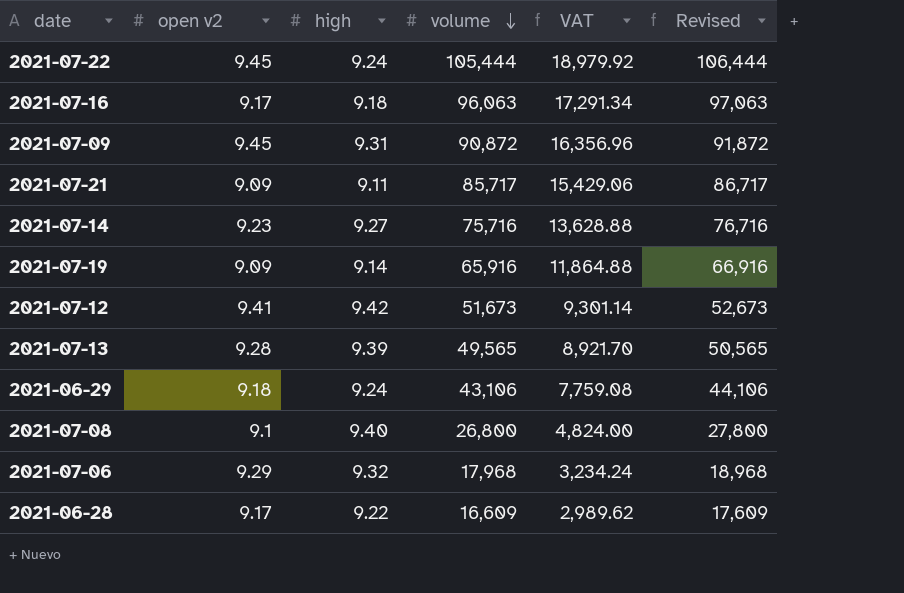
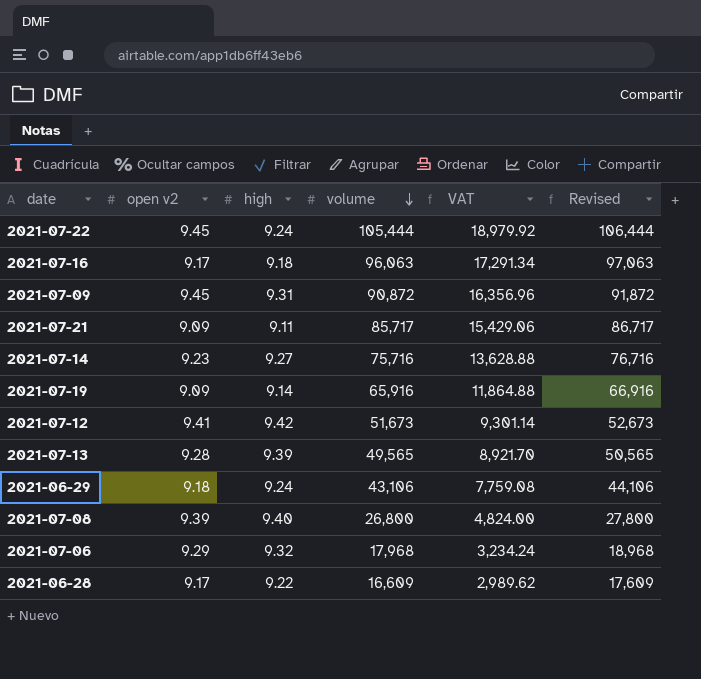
2021-07-08 | open v2: 9.1 -> 9.39

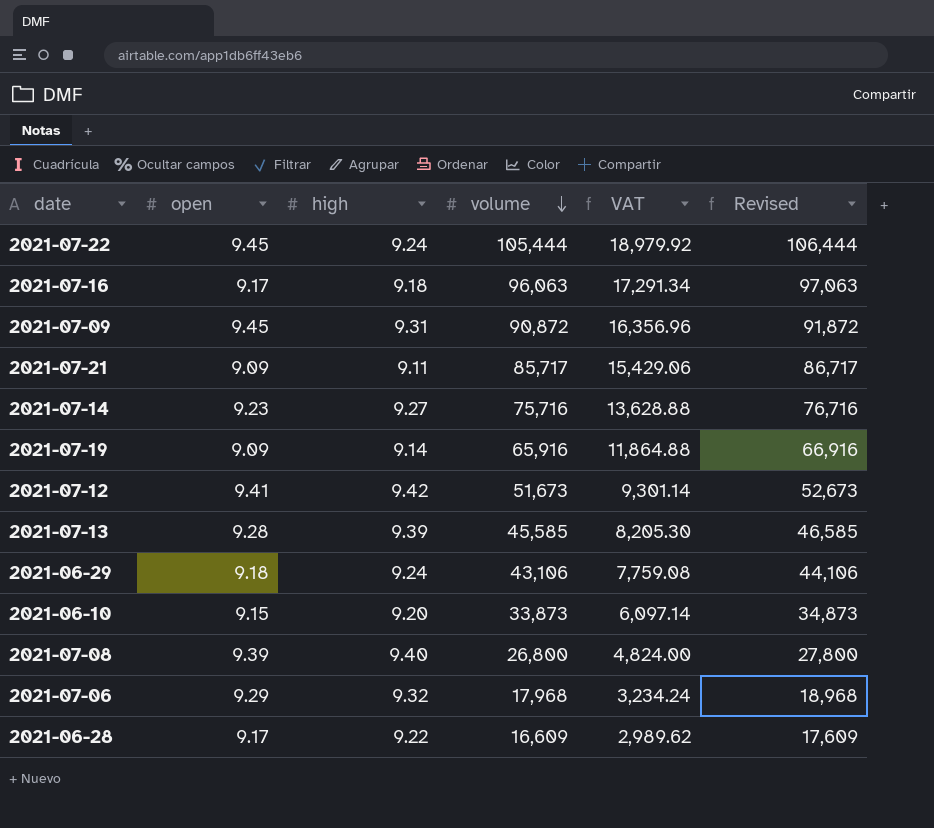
column name: open v2 -> open
2021-07-13 | volume: 49,565 -> 45,585
2021-07-13 | VAT: 8,921.70 -> 8,205.30
2021-07-13 | Revised: 50,565 -> 46,585
row 2021-06-10: none -> 9.15 | 9.20 | 33,873 | 6,097.14 | 34,873

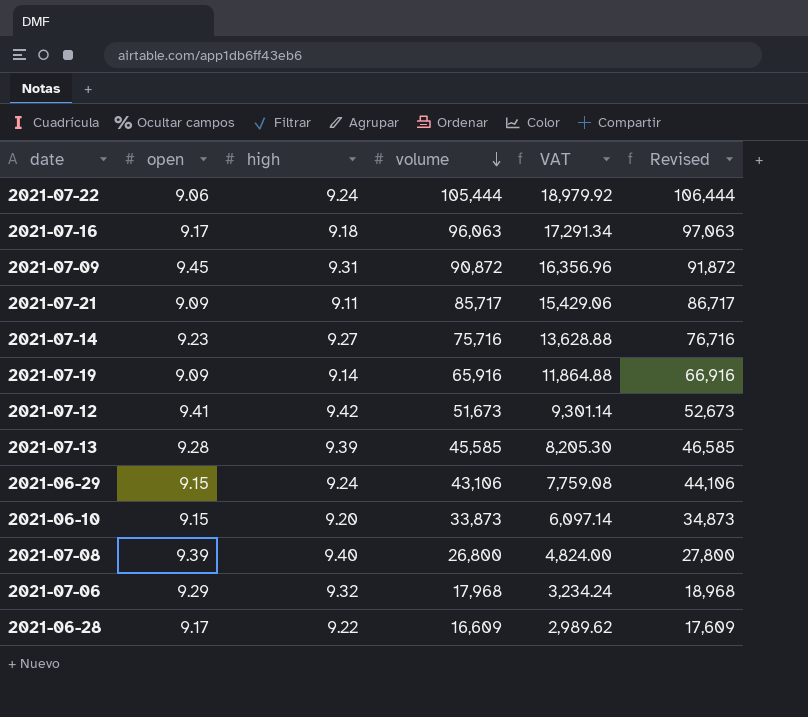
2021-07-22 | open: 9.45 -> 9.06
2021-06-29 | open: 9.18 -> 9.15

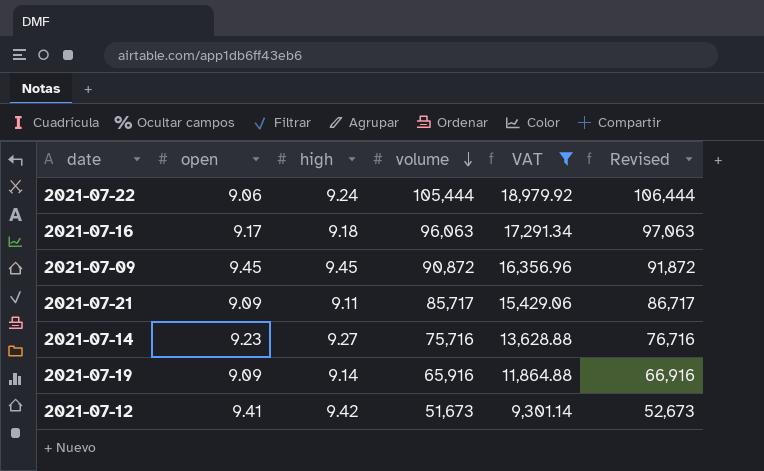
filter: none -> VAT >= 9,301.14
2021-07-09 | high: 9.31 -> 9.45

